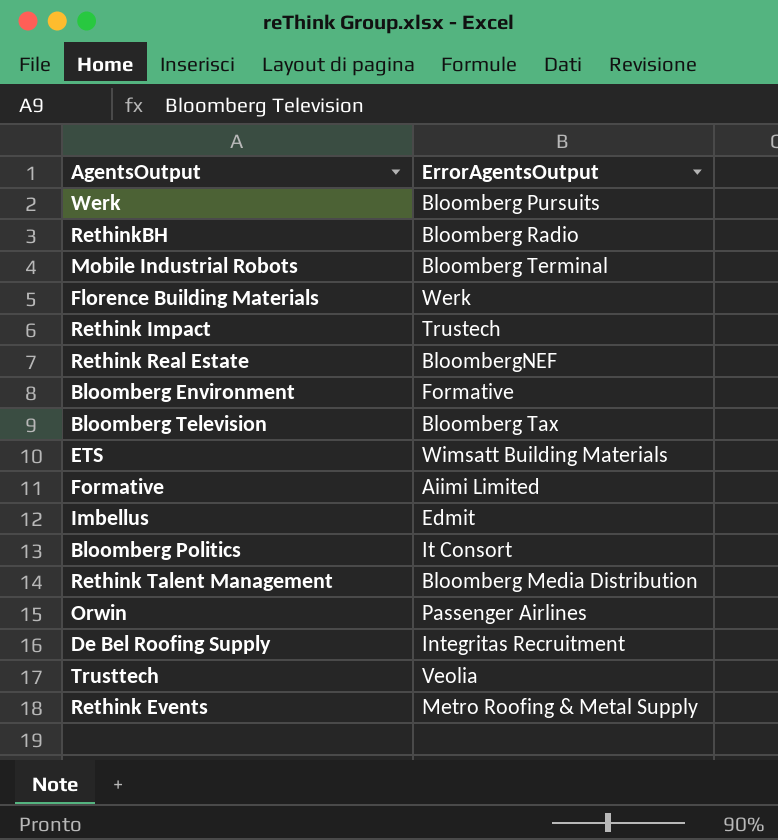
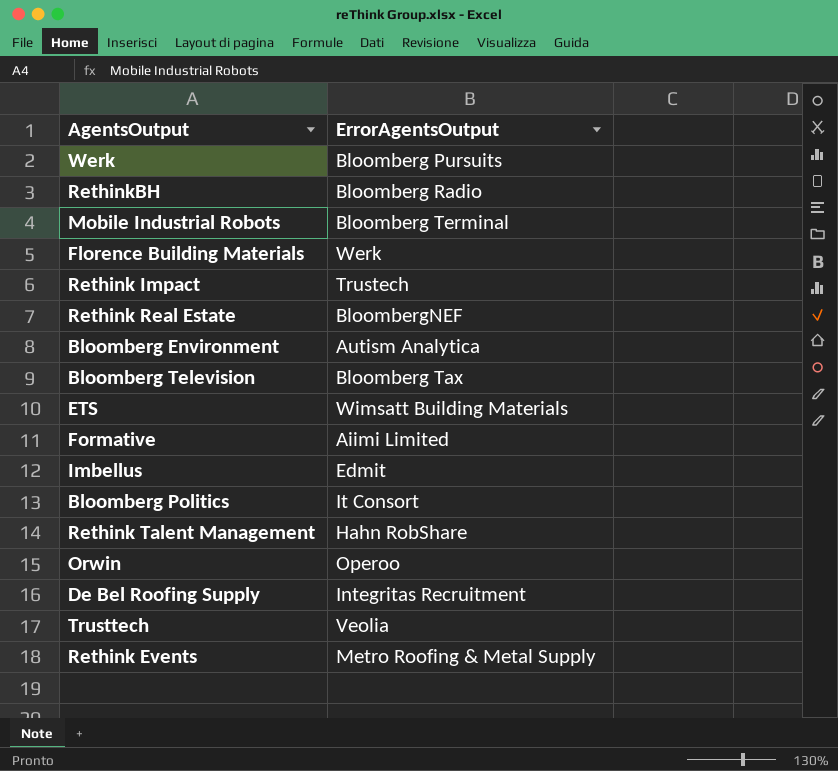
Bloomberg Environment | ErrorAgentsOutput: Formative -> Autism Analytica
Rethink Talent Management | ErrorAgentsOutput: Bloomberg Media Distribution -> Hahn RobShare
Orwin | ErrorAgentsOutput: Passenger Airlines -> Operoo

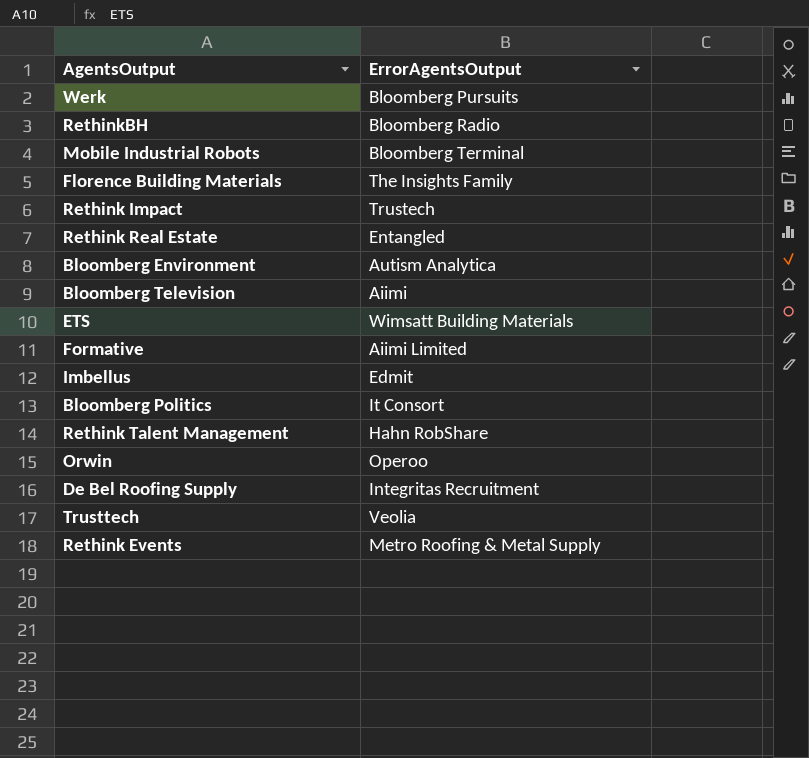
Florence Building Materials | ErrorAgentsOutput: Werk -> The Insights Family
Rethink Real Estate | ErrorAgentsOutput: BloombergNEF -> Entangled
Bloomberg Television | ErrorAgentsOutput: Bloomberg Tax -> Aiimi

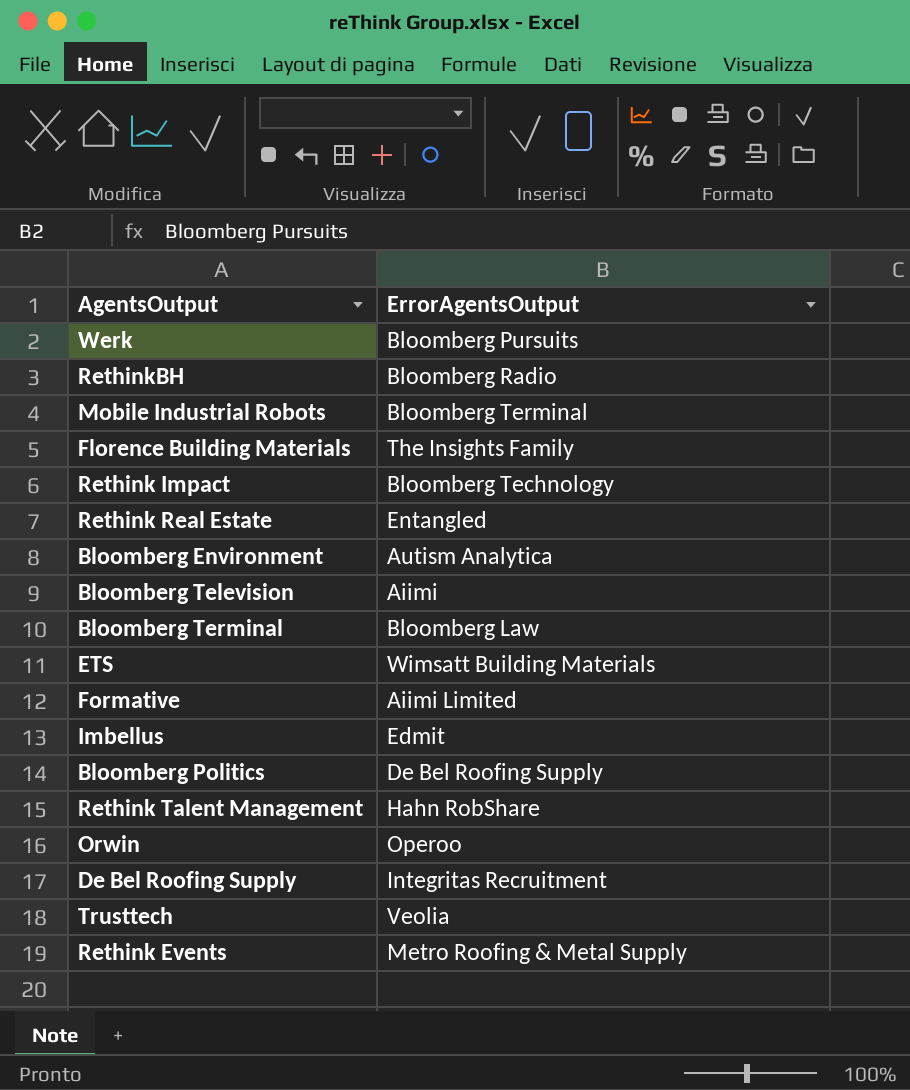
Rethink Impact | ErrorAgentsOutput: Trustech -> Bloomberg Technology
row Bloomberg Terminal: none -> Bloomberg Law
Bloomberg Politics | ErrorAgentsOutput: It Consort -> De Bel Roofing Supply

